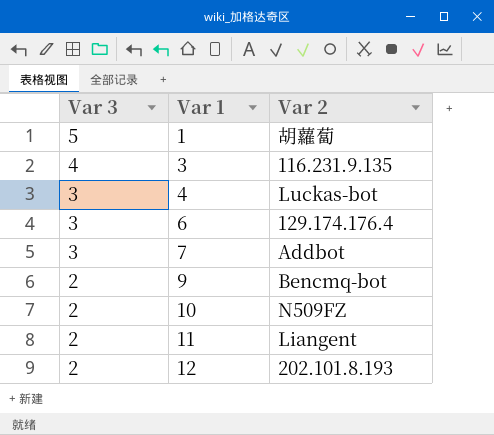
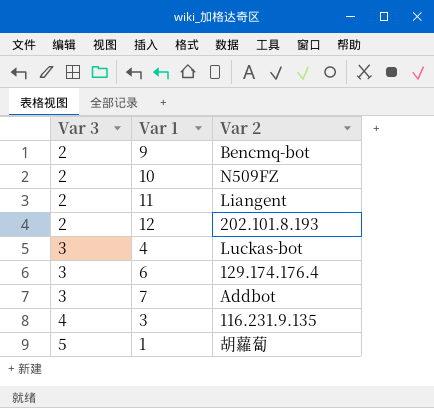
row order: Var 3 descending -> Var 3 ascending

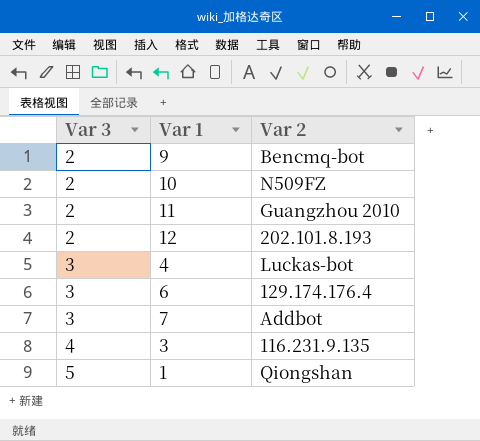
11 | Var 2: Liangent -> Guangzhou 2010
1 | Var 2: 胡蘿蔔 -> Qiongshan

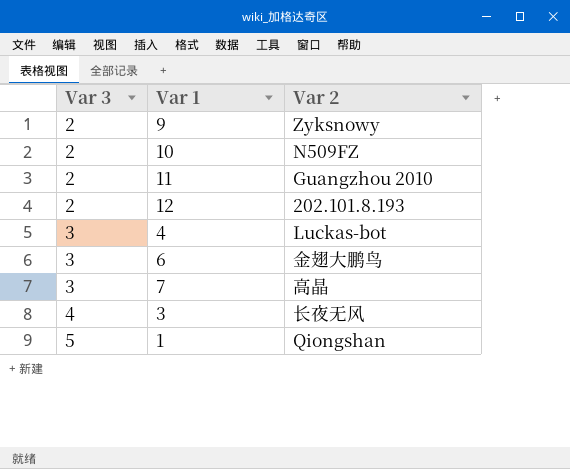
9 | Var 2: Bencmq-bot -> Zyksnowy
6 | Var 2: 129.174.176.4 -> 金翅大鹏鸟
7 | Var 2: Addbot -> 高晶
3 | Var 2: 116.231.9.135 -> 长夜无风

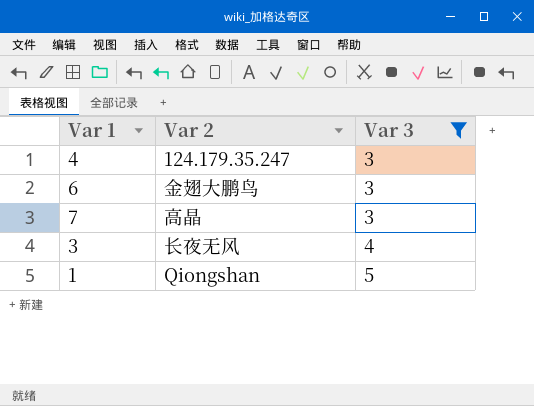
filter: none -> Var 3 != 2
column Var 3 | position: 1 -> 3
4 | Var 2: Luckas-bot -> 124.179.35.247

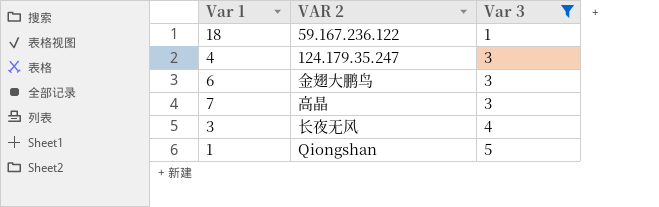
column name: Var 2 -> VAR 2
row 18: none -> 59.167.236.122 | 1

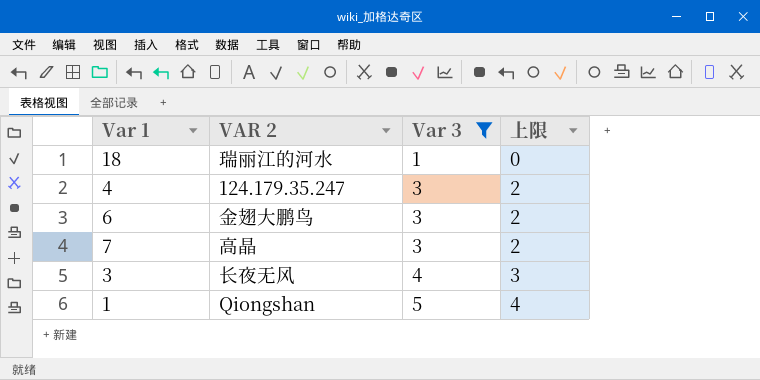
column 上限 | formula: none -> [Var 3] - 1
18 | VAR 2: 59.167.236.122 -> 瑞丽江的河水

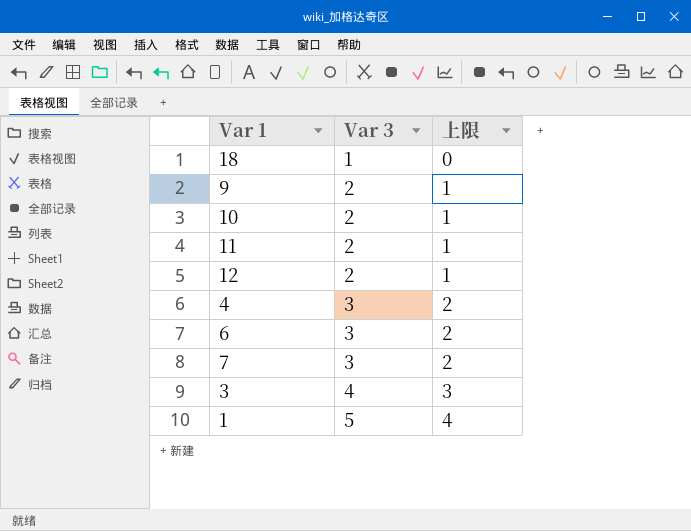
filter: Var 3 != 2 -> none
column VAR 2 | position: 2 -> none

